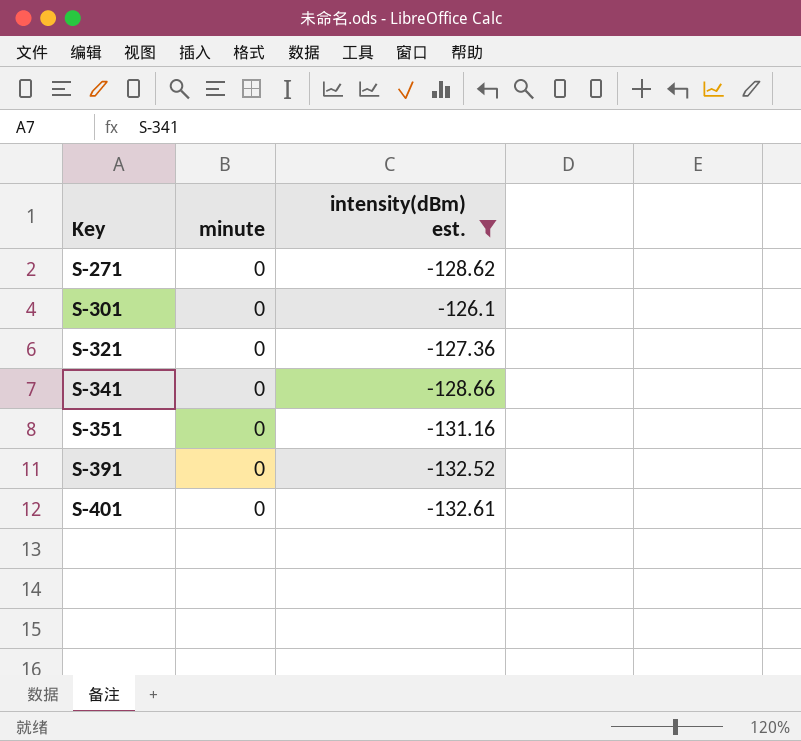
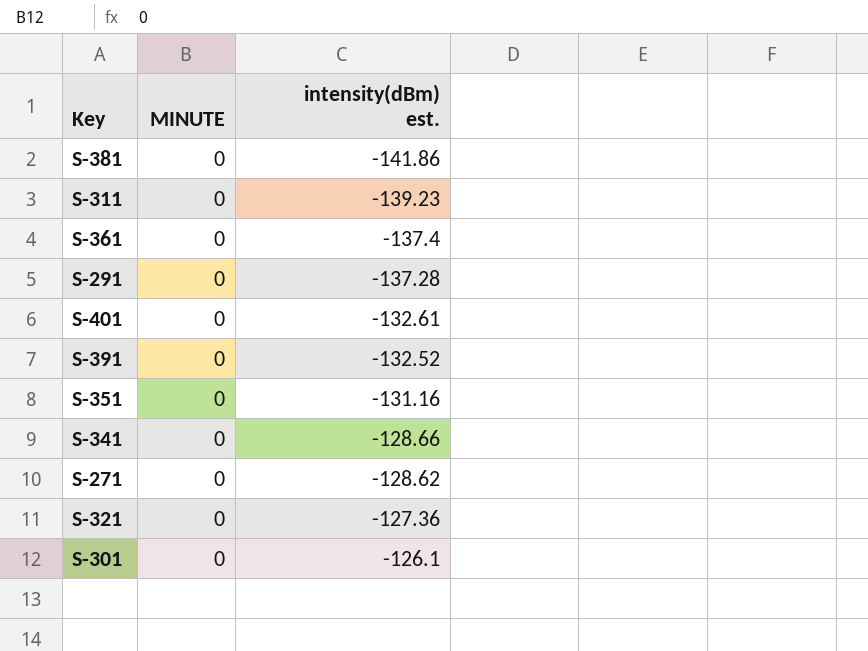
filter: intensity(dBm) est. >= -132.61 -> none
row order: Key ascending -> intensity(dBm) est. ascending
column name: minute -> MINUTE

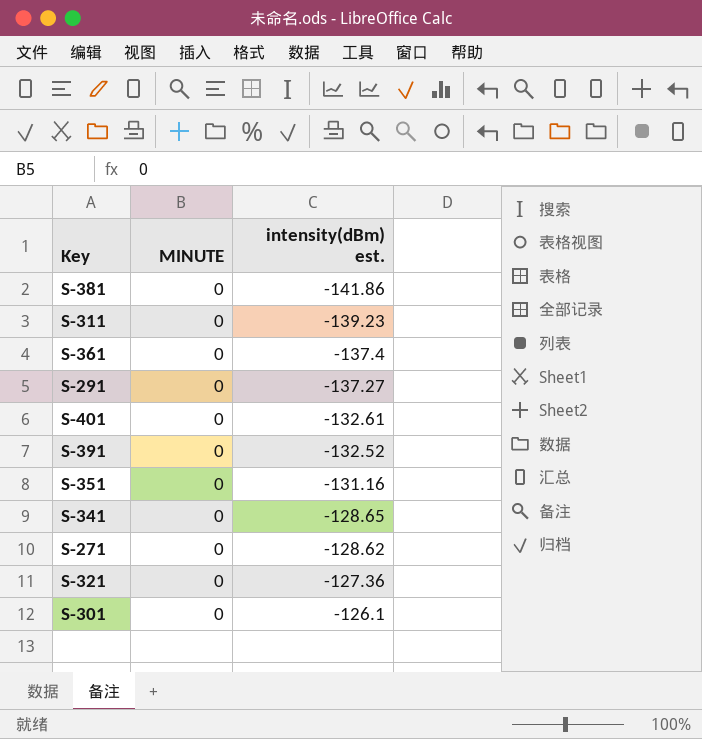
S-291 | intensity(dBm) est.: -137.28 -> -137.27
S-341 | intensity(dBm) est.: -128.66 -> -128.65

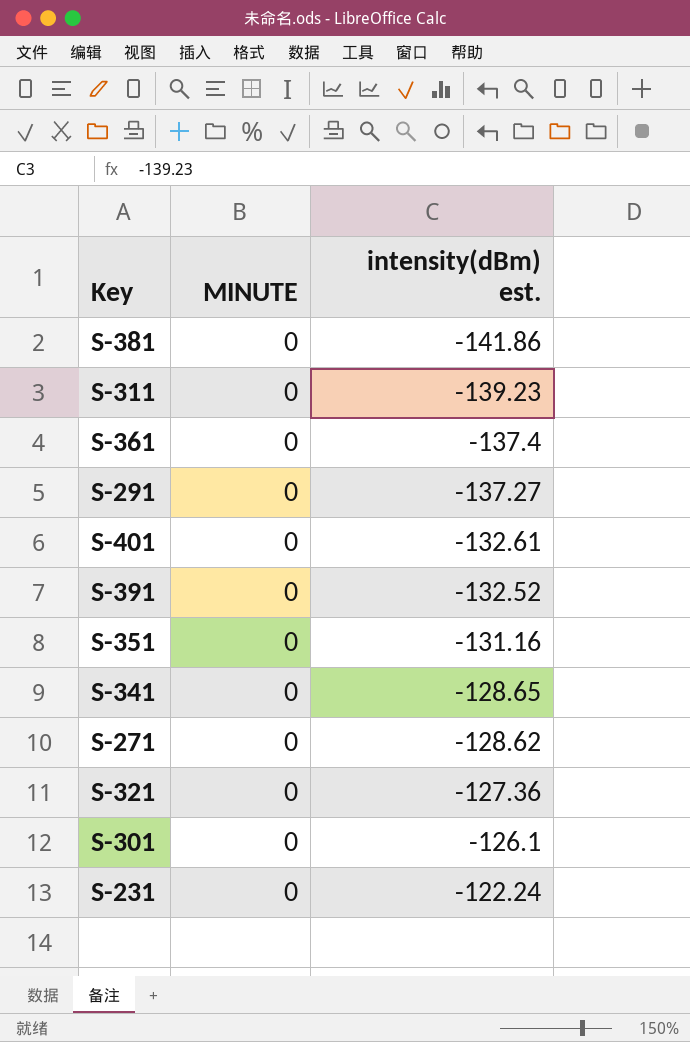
row S-231: none -> 0 | -122.24

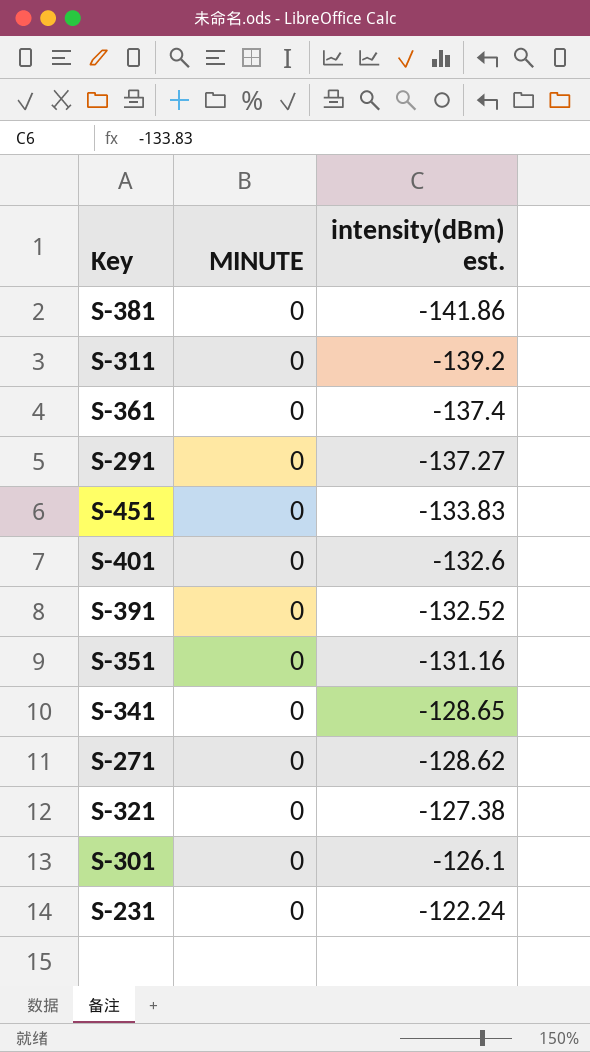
S-311 | intensity(dBm) est.: -139.23 -> -139.2
row S-451: none -> 0 | -133.83
S-401 | intensity(dBm) est.: -132.61 -> -132.6
S-321 | intensity(dBm) est.: -127.36 -> -127.38

